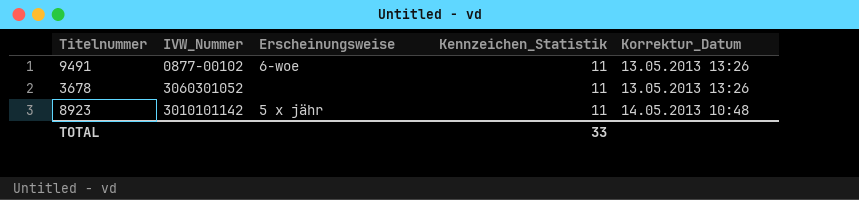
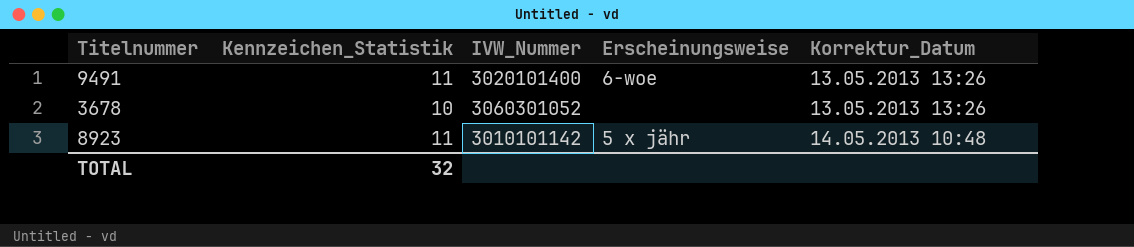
column Kennzeichen_Statistik | position: 4 -> 2
9491 | IVW_Nummer: 0877-00102 -> 3020101400
3678 | Kennzeichen_Statistik: 11 -> 10
TOTAL | Kennzeichen_Statistik: 33 -> 32

